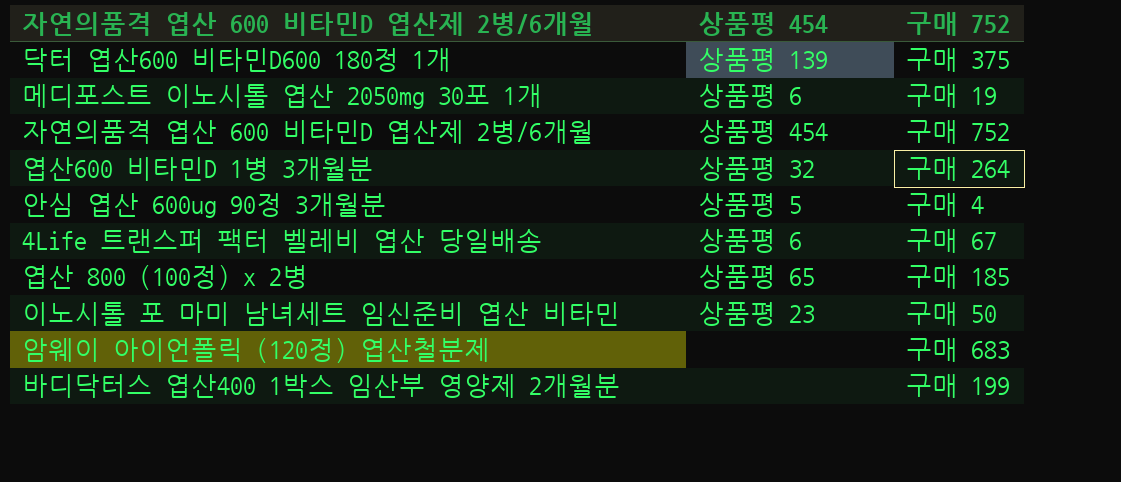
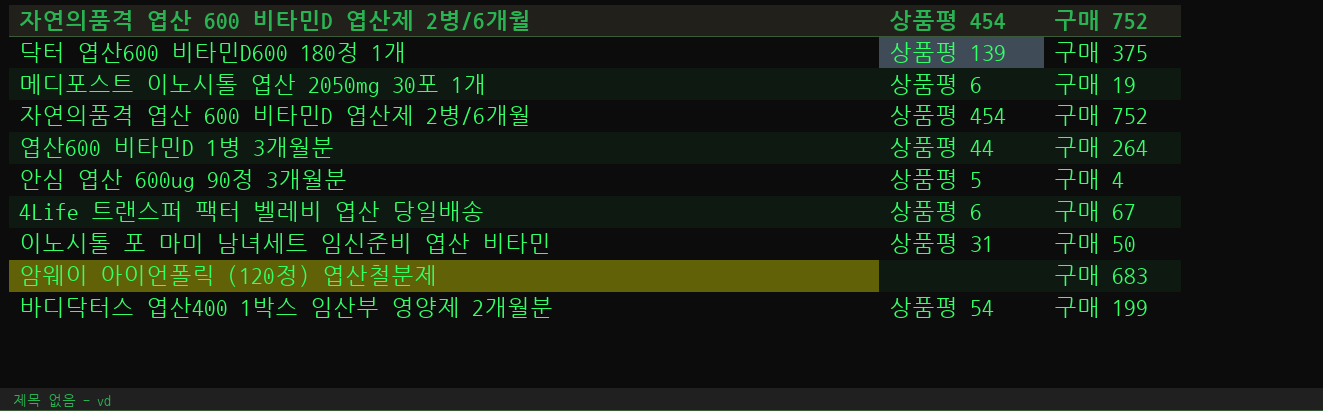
row 엽산 800 (100정) x 2병: 상품평 65 | 구매 185 -> none
엽산600 비타민D 1병 3개월분 | 상품평 454: 상품평 32 -> 상품평 44
이노시톨 포 마미 남녀세트 임신준비 엽산 비타민 | 상품평 454: 상품평 23 -> 상품평 31
바디닥터스 엽산400 1박스 임산부 영양제 2개월분 | 상품평 454: none -> 상품평 54

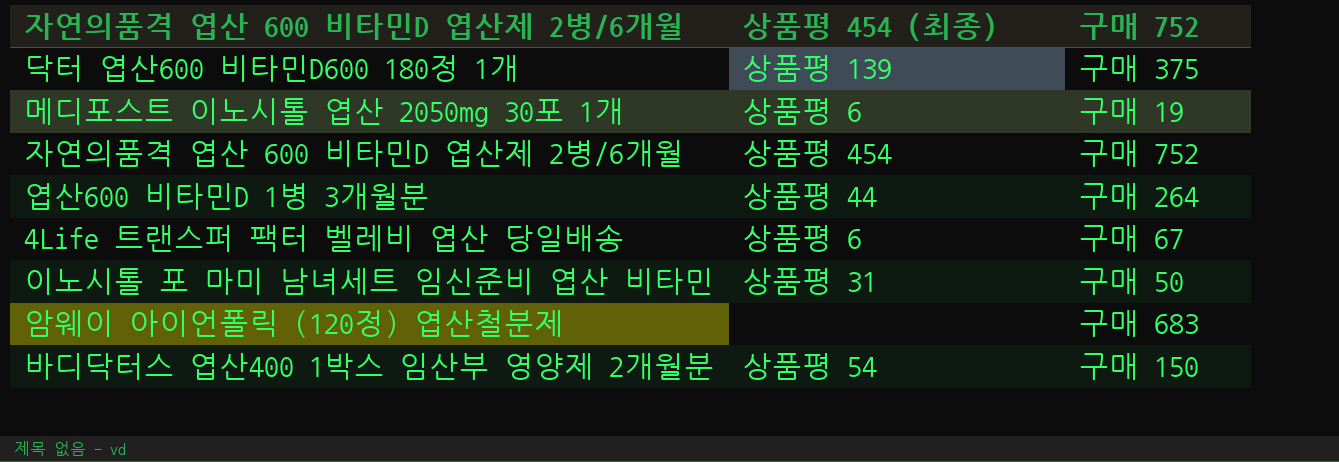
column name: 상품평 454 -> 상품평 454 (최종)
row 안심 엽산 600ug 90정 3개월분: 상품평 5 | 구매 4 -> none
바디닥터스 엽산400 1박스 임산부 영양제 2개월분 | 구매 752: 구매 199 -> 구매 150

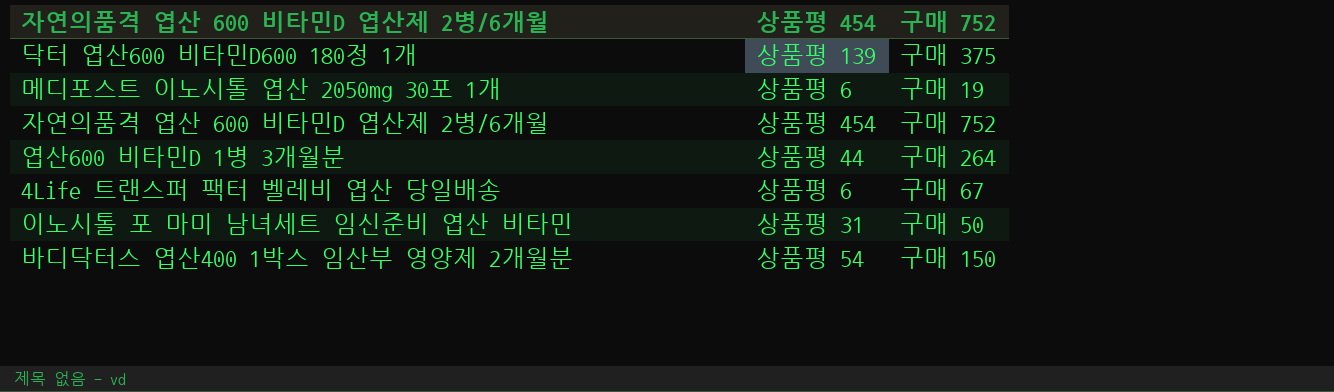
column name: 상품평 454 (최종) -> 상품평 454
row 암웨이 아이언폴릭 (120정) 엽산철분제: none | 구매 683 -> none

